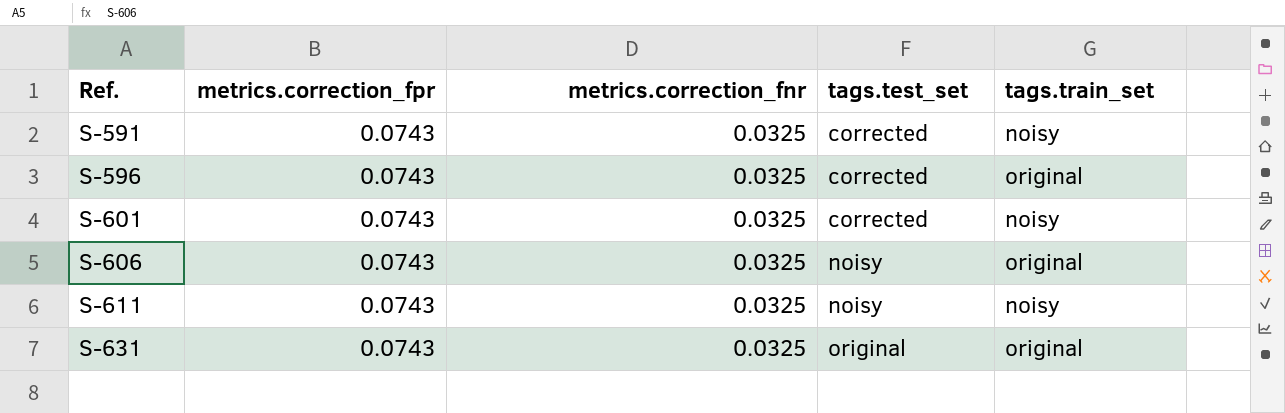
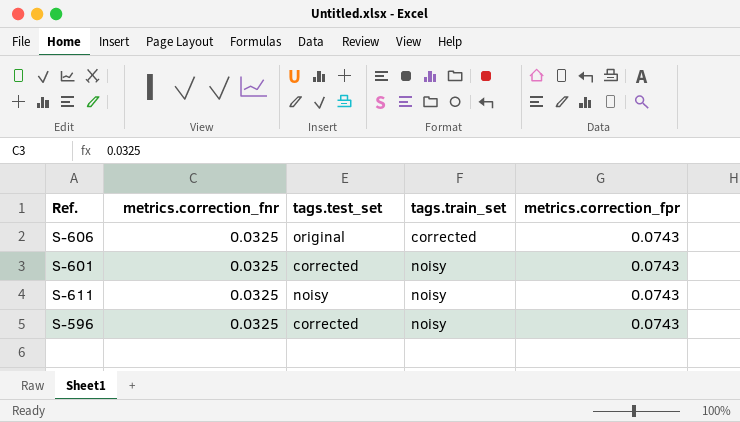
row order: Ref. ascending -> tags.train_set ascending
column metrics.correction_fpr | position: 2 -> 5
row S-591: 0.0743 | 0.0325 | corrected | noisy -> none
row S-631: 0.0743 | 0.0325 | original | original -> none
S-606 | tags.test_set: noisy -> original
S-606 | tags.train_set: original -> corrected
S-596 | tags.train_set: original -> noisy

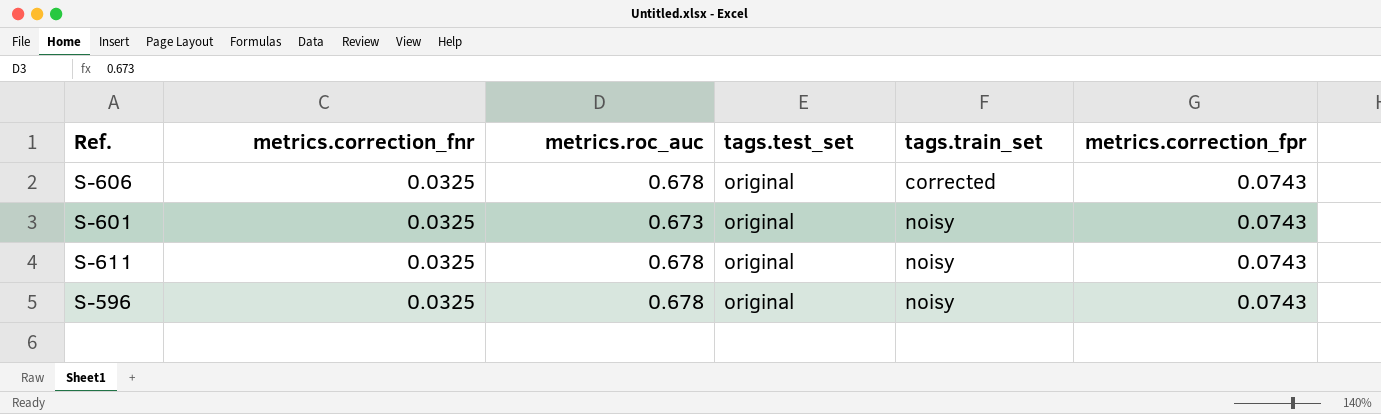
column metrics.roc_auc | position: none -> 3
S-601 | tags.test_set: corrected -> original
S-611 | tags.test_set: noisy -> original
S-596 | tags.test_set: corrected -> original

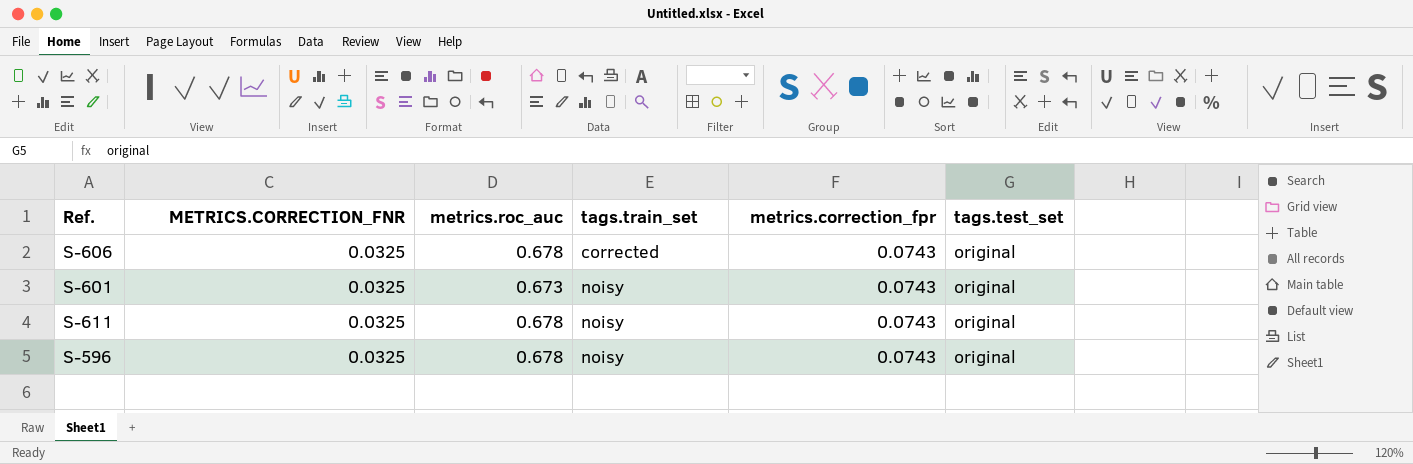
column name: metrics.correction_fnr -> METRICS.CORRECTION_FNR
column tags.test_set | position: 4 -> 6

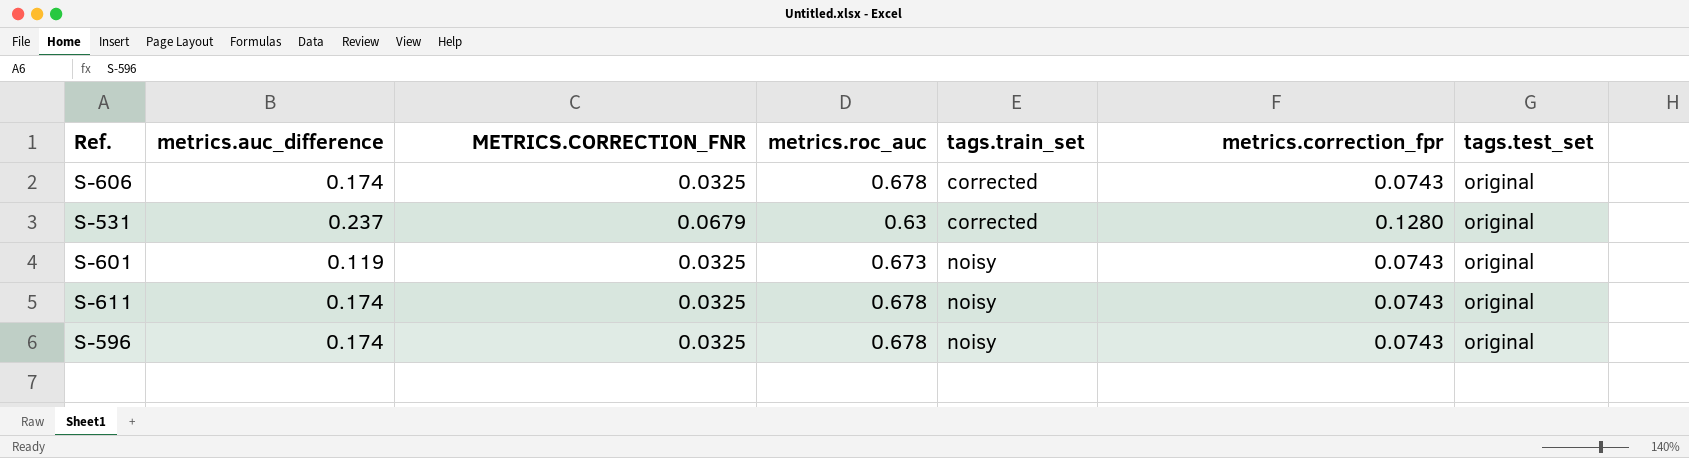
column metrics.auc_difference | position: none -> 2
row S-531: none -> 0.237 | 0.0679 | 0.63 | corrected | 0.1280 | original

